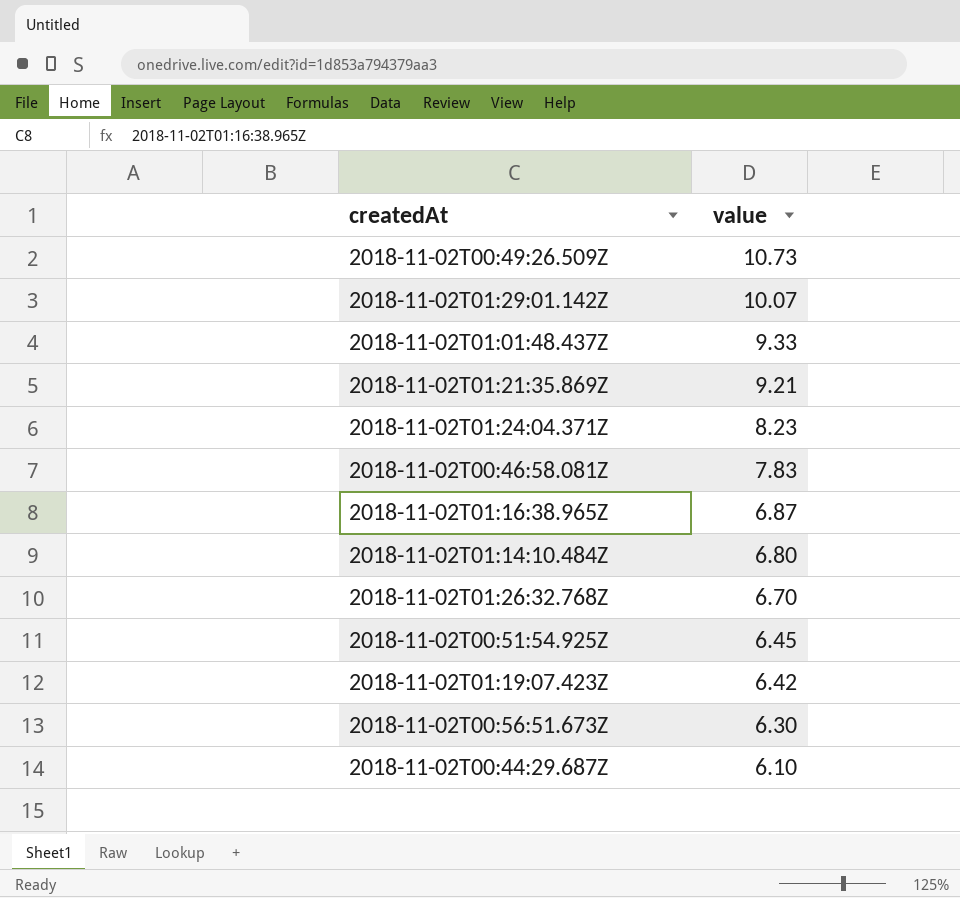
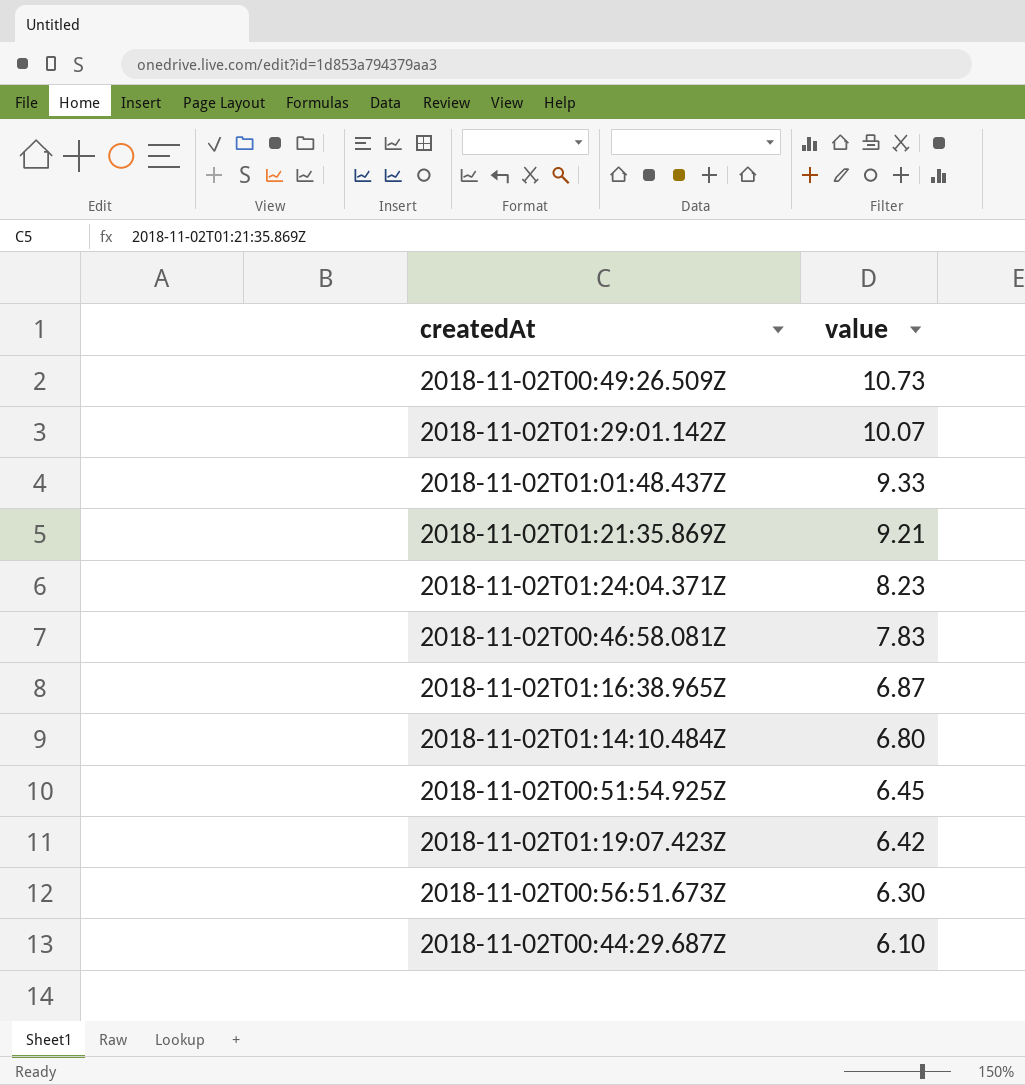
row 2018-11-02T01:26:32.768Z: 6.70 -> none

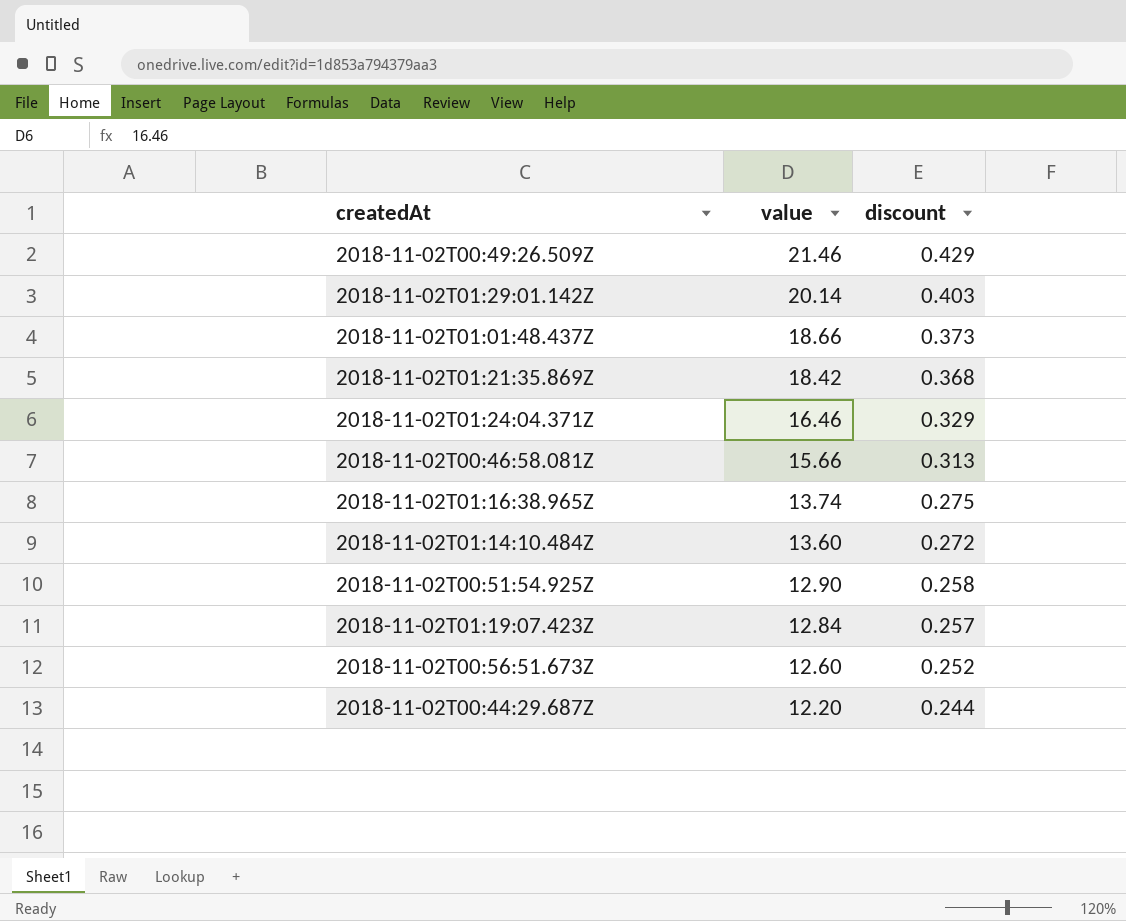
column discount | formula: none -> [value] * 0.02
2018-11-02T00:49:26.509Z | value: 10.73 -> 21.46
2018-11-02T01:29:01.142Z | value: 10.07 -> 20.14
2018-11-02T01:01:48.437Z | value: 9.33 -> 18.66
2018-11-02T01:21:35.869Z | value: 9.21 -> 18.42
2018-11-02T01:24:04.371Z | value: 8.23 -> 16.46
2018-11-02T00:46:58.081Z | value: 7.83 -> 15.66
2018-11-02T01:16:38.965Z | value: 6.87 -> 13.74
2018-11-02T01:14:10.484Z | value: 6.80 -> 13.60
2018-11-02T00:51:54.925Z | value: 6.45 -> 12.90
2018-11-02T01:19:07.423Z | value: 6.42 -> 12.84
2018-11-02T00:56:51.673Z | value: 6.30 -> 12.60
2018-11-02T00:44:29.687Z | value: 6.10 -> 12.20

